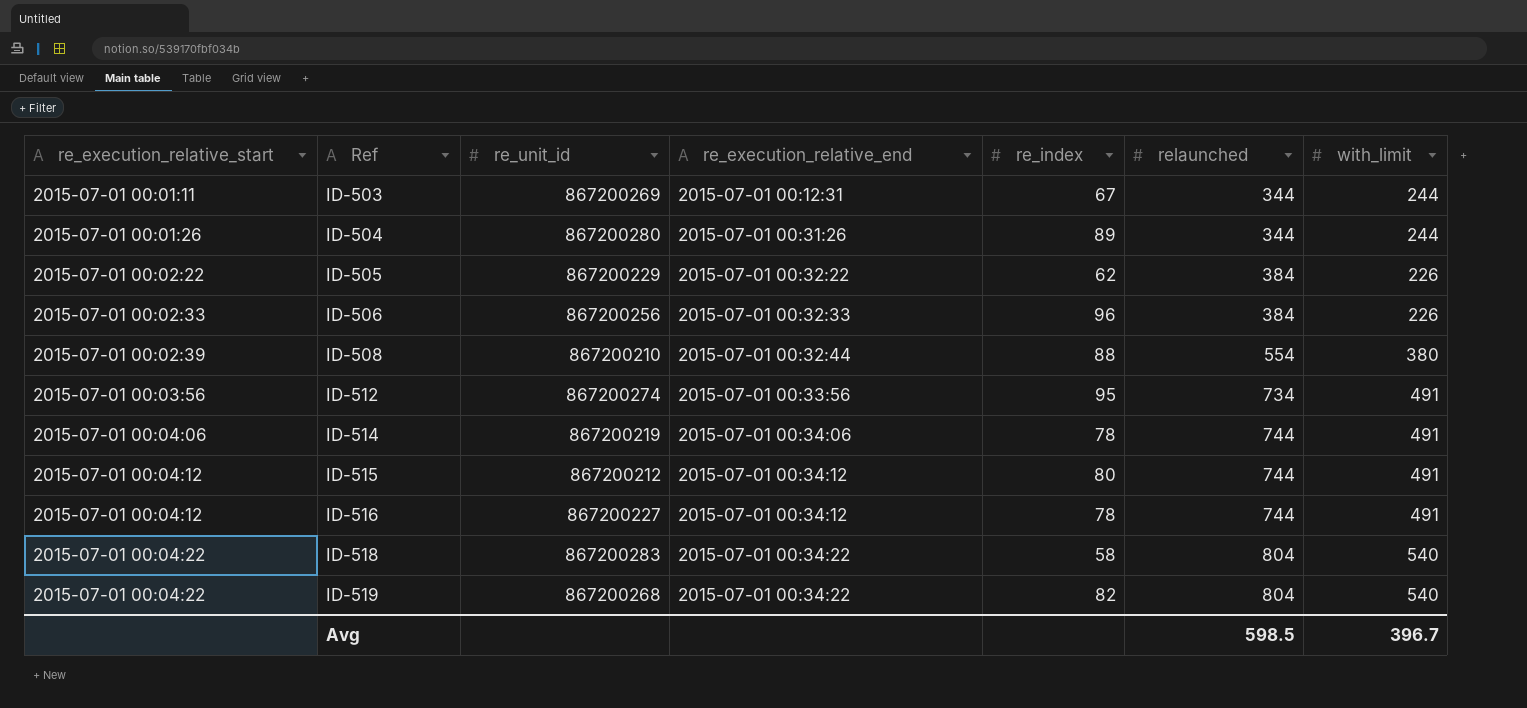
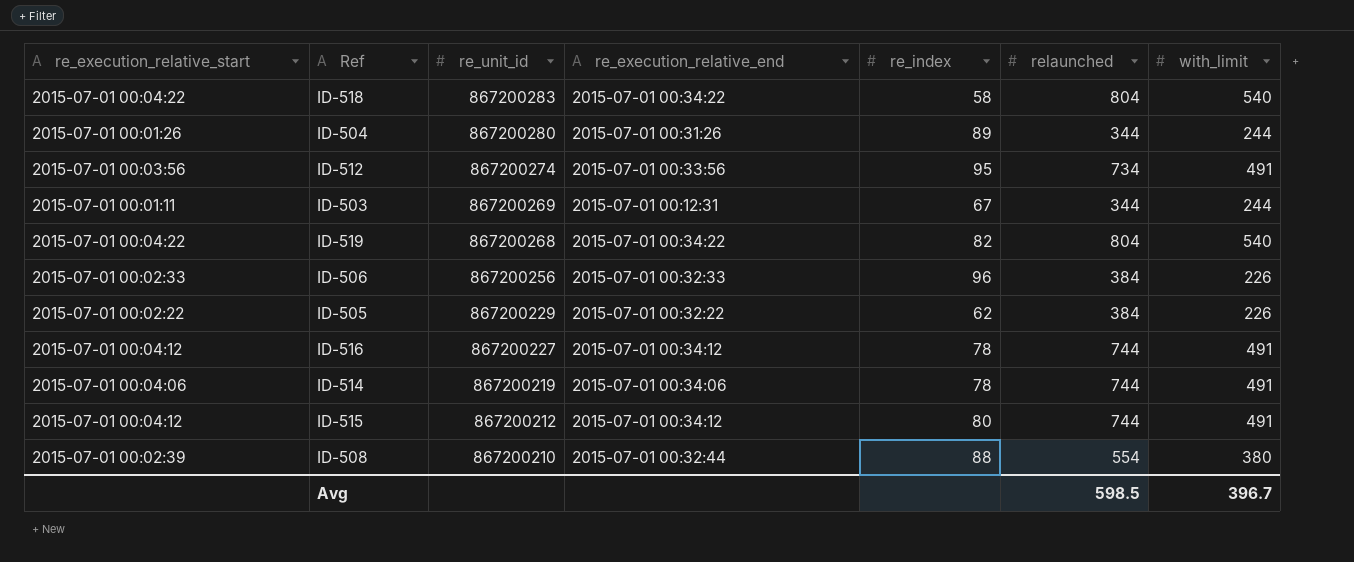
row order: re_execution_relative_start ascending -> re_unit_id descending

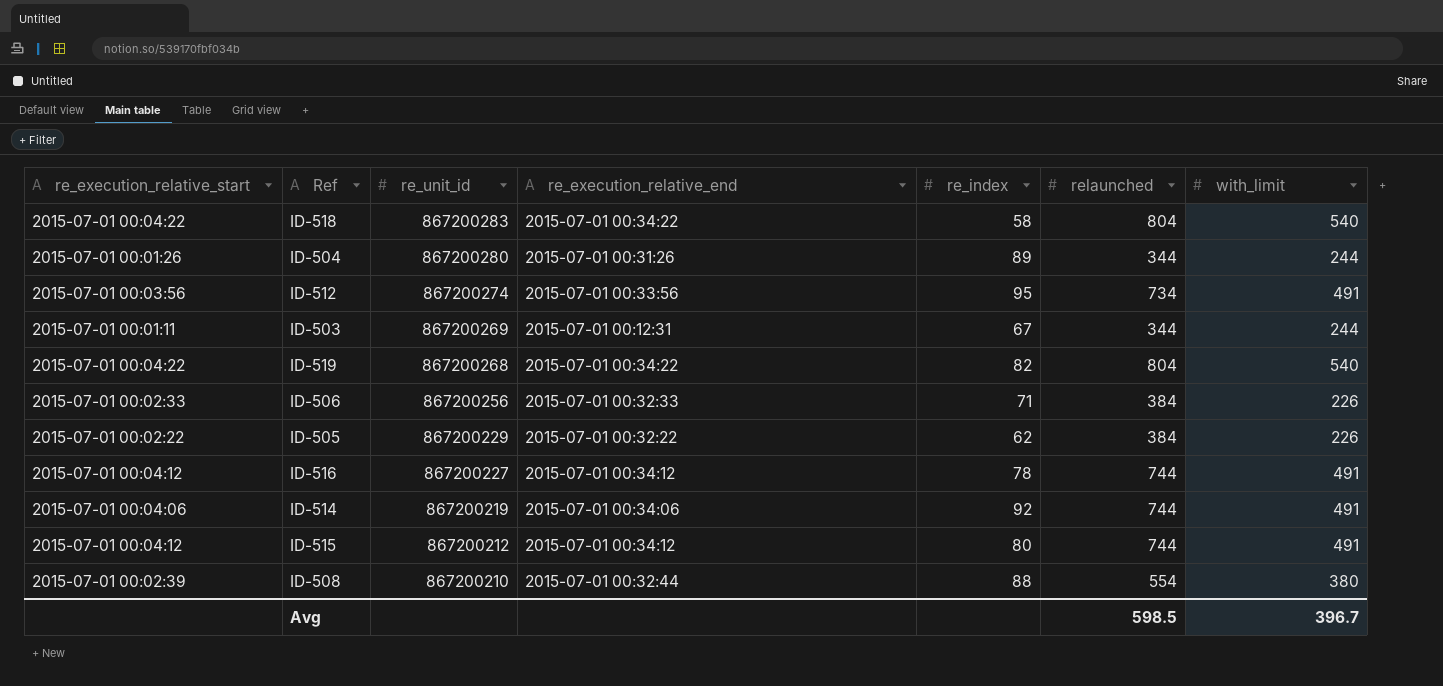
ID-506 | re_index: 96 -> 71
ID-514 | re_index: 78 -> 92

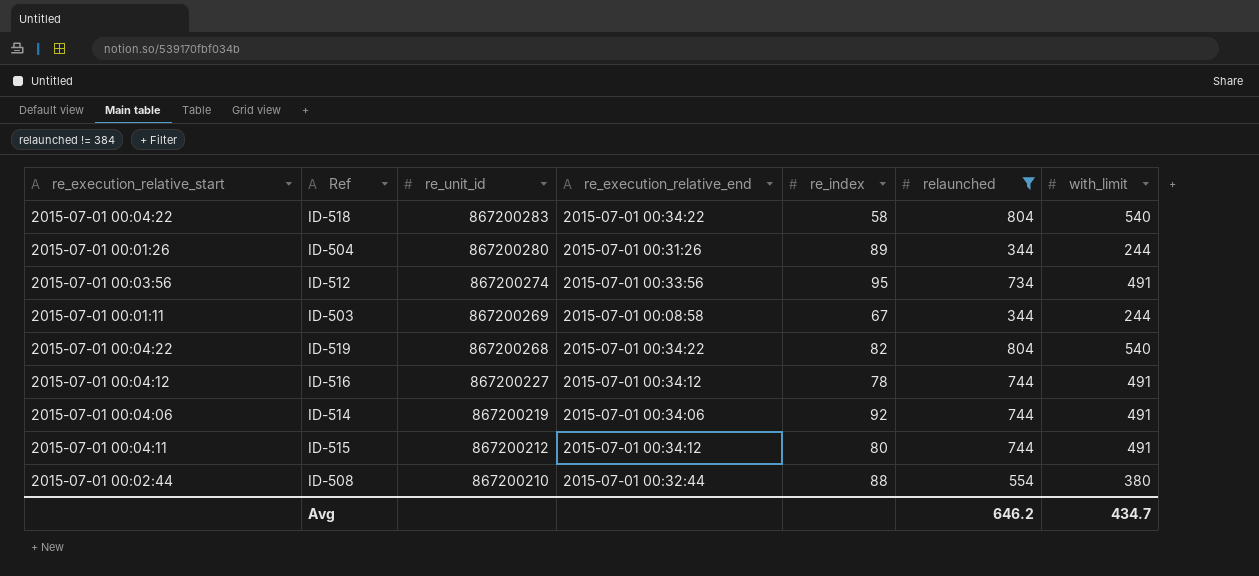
filter: none -> relaunched != 384
ID-503 | re_execution_relative_end: 2015-07-01 00:12:31 -> 2015-07-01 00:08:58
ID-515 | re_execution_relative_start: 2015-07-01 00:04:12 -> 2015-07-01 00:04:11
ID-508 | re_execution_relative_start: 2015-07-01 00:02:39 -> 2015-07-01 00:02:44
Avg | relaunched: 598.5 -> 646.2
Avg | with_limit: 396.7 -> 434.7

